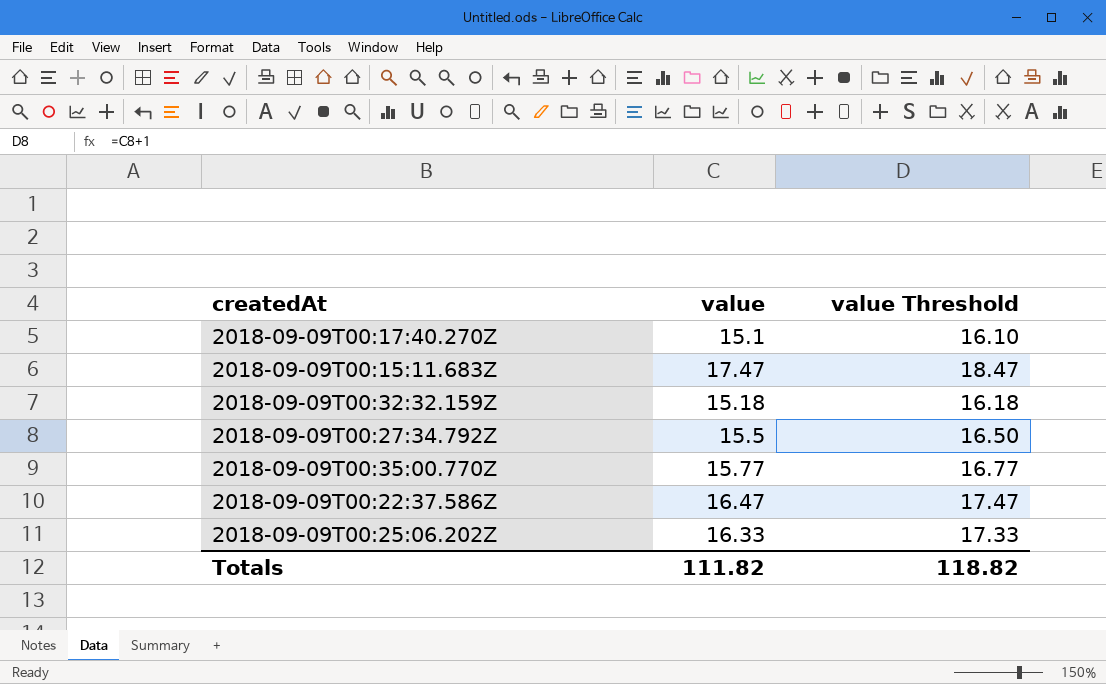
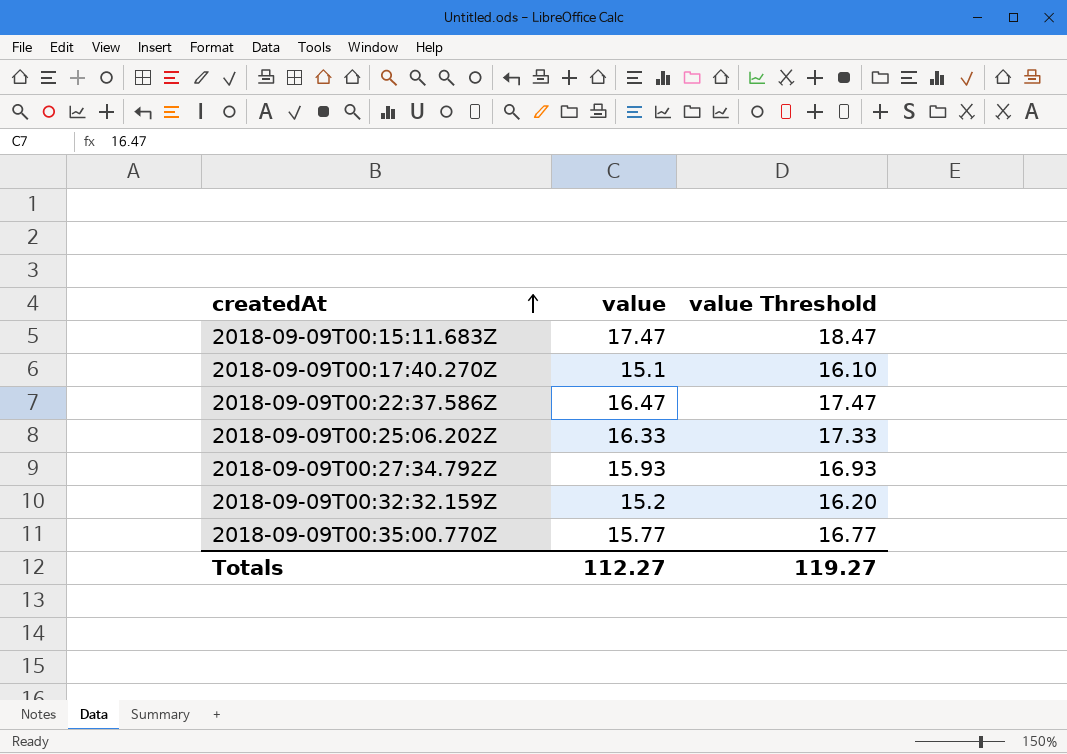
row order: none -> createdAt ascending
2018-09-09T00:27:34.792Z | value: 15.5 -> 15.93
2018-09-09T00:27:34.792Z | value Threshold: 16.50 -> 16.93
2018-09-09T00:32:32.159Z | value: 15.18 -> 15.2
2018-09-09T00:32:32.159Z | value Threshold: 16.18 -> 16.20
Totals | value: 111.82 -> 112.27
Totals | value Threshold: 118.82 -> 119.27

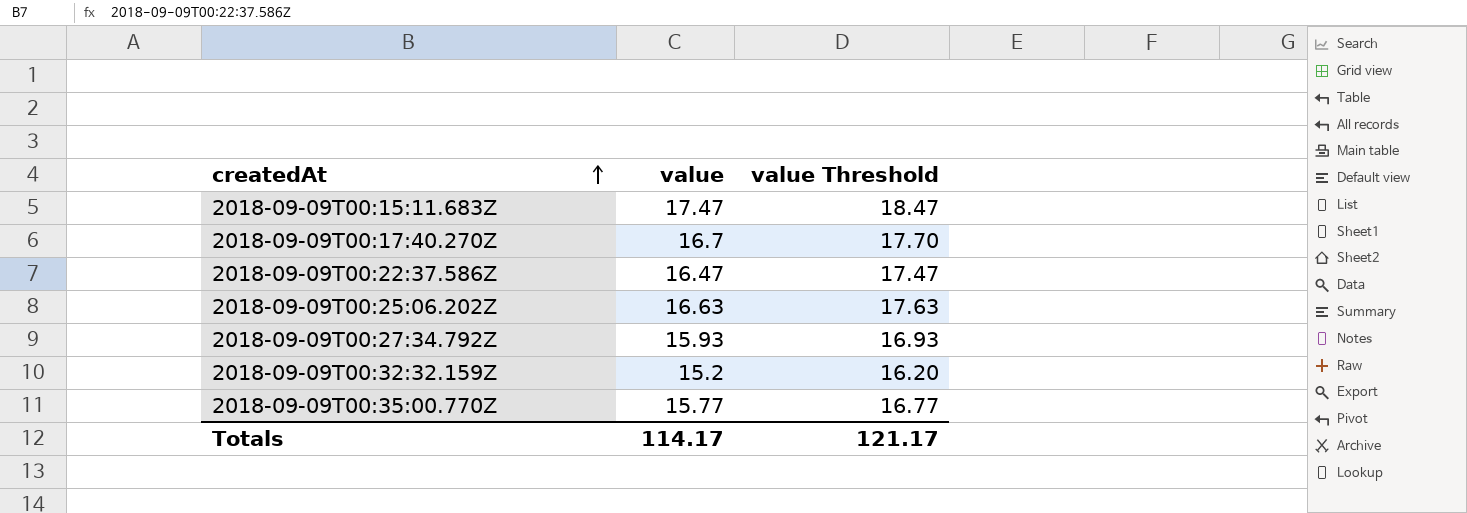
2018-09-09T00:17:40.270Z | value: 15.1 -> 16.7
2018-09-09T00:17:40.270Z | value Threshold: 16.10 -> 17.70
2018-09-09T00:25:06.202Z | value: 16.33 -> 16.63
2018-09-09T00:25:06.202Z | value Threshold: 17.33 -> 17.63
Totals | value: 112.27 -> 114.17
Totals | value Threshold: 119.27 -> 121.17

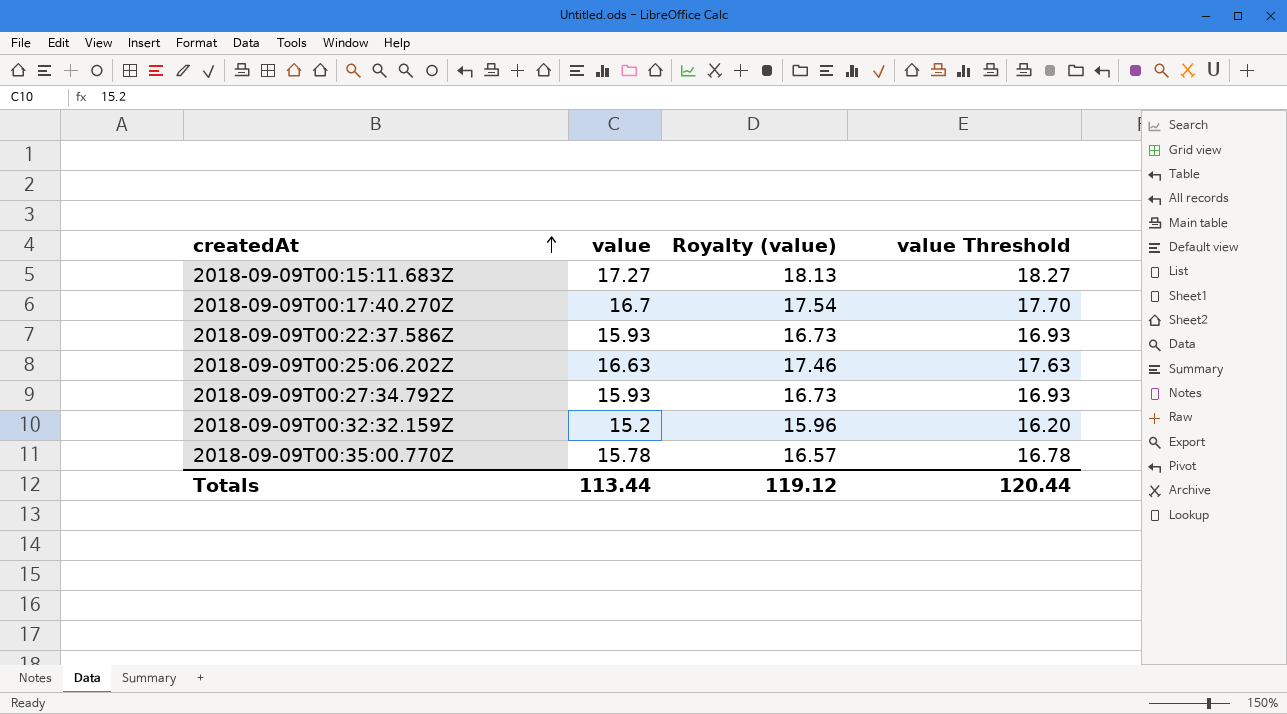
column Royalty (value) | formula: none -> [value] * 1.05
2018-09-09T00:15:11.683Z | value: 17.47 -> 17.27
2018-09-09T00:15:11.683Z | value Threshold: 18.47 -> 18.27
2018-09-09T00:22:37.586Z | value: 16.47 -> 15.93
2018-09-09T00:22:37.586Z | value Threshold: 17.47 -> 16.93
2018-09-09T00:35:00.770Z | value: 15.77 -> 15.78
2018-09-09T00:35:00.770Z | value Threshold: 16.77 -> 16.78
Totals | value: 114.17 -> 113.44
Totals | value Threshold: 121.17 -> 120.44

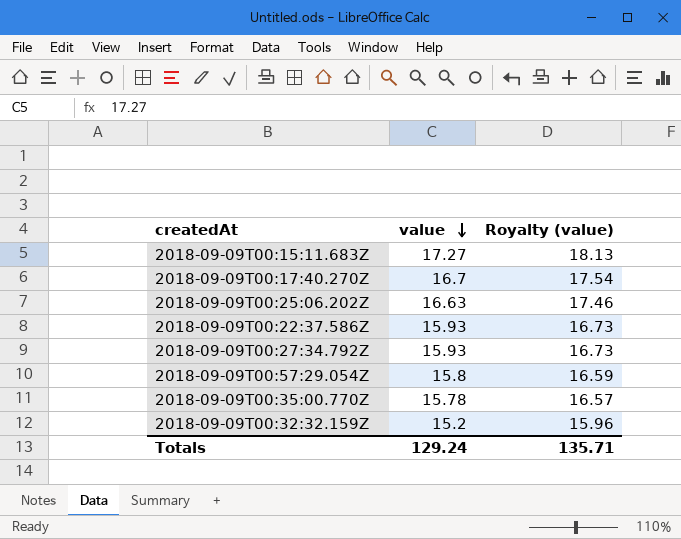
row order: createdAt ascending -> value descending
column value Threshold | formula: [value] + 1 -> none
row 2018-09-09T00:57:29.054Z: none -> 15.8 | 16.59
Totals | value: 113.44 -> 129.24
Totals | Royalty (value): 119.12 -> 135.71

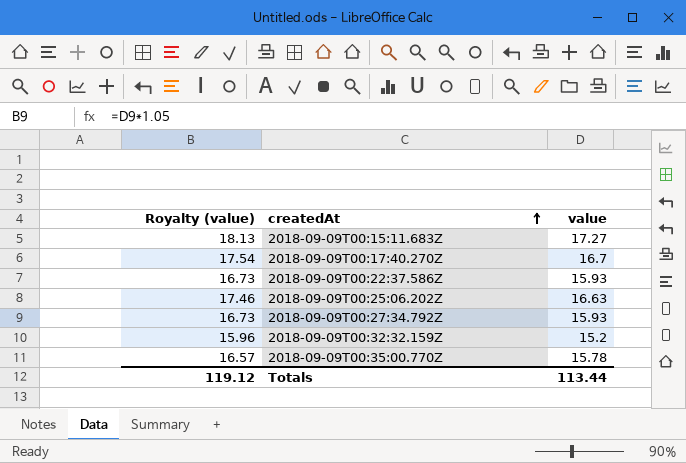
row order: value descending -> createdAt ascending
column Royalty (value) | position: 3 -> 1
row 2018-09-09T00:57:29.054Z: 15.8 | 16.59 -> none
Totals | Royalty (value): 135.71 -> 119.12
Totals | value: 129.24 -> 113.44

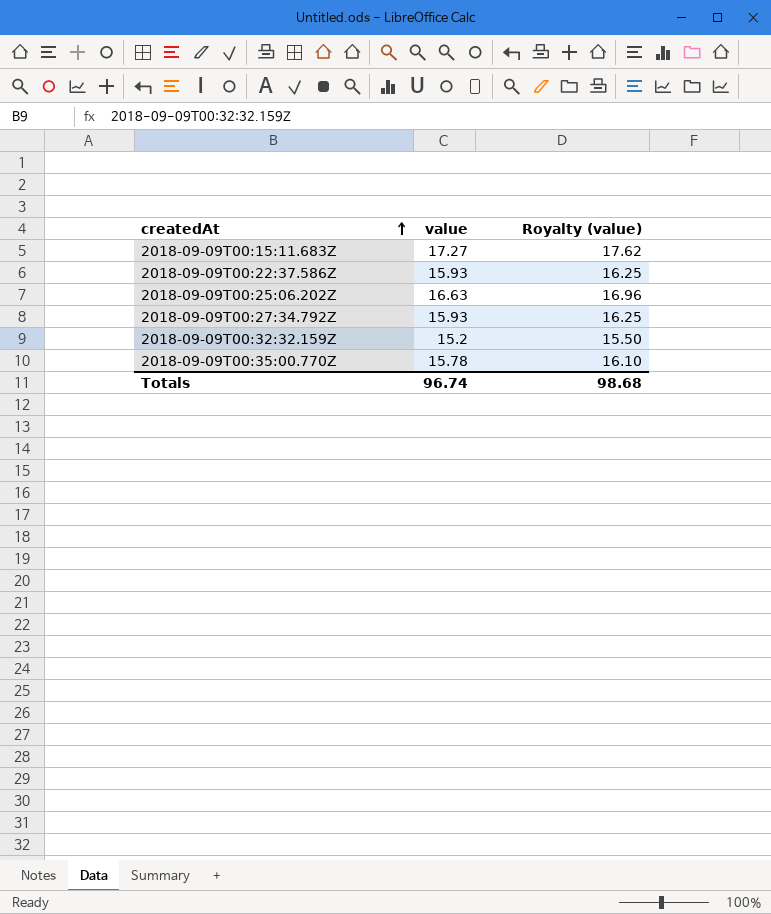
column Royalty (value) | formula: [value] * 1.05 -> [value] * 1.02
column Royalty (value) | position: 1 -> 3
row 2018-09-09T00:17:40.270Z: 17.54 | 16.7 -> none
Totals | value: 113.44 -> 96.74
Totals | Royalty (value): 119.12 -> 98.68

